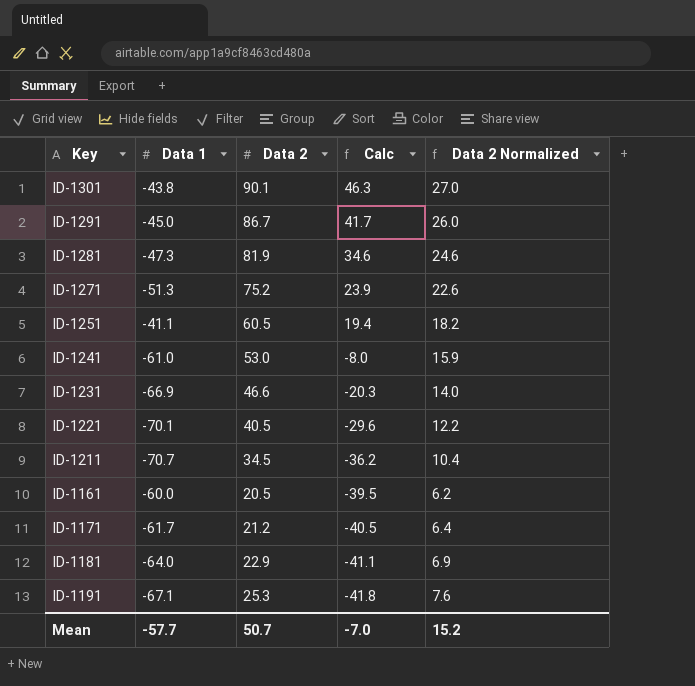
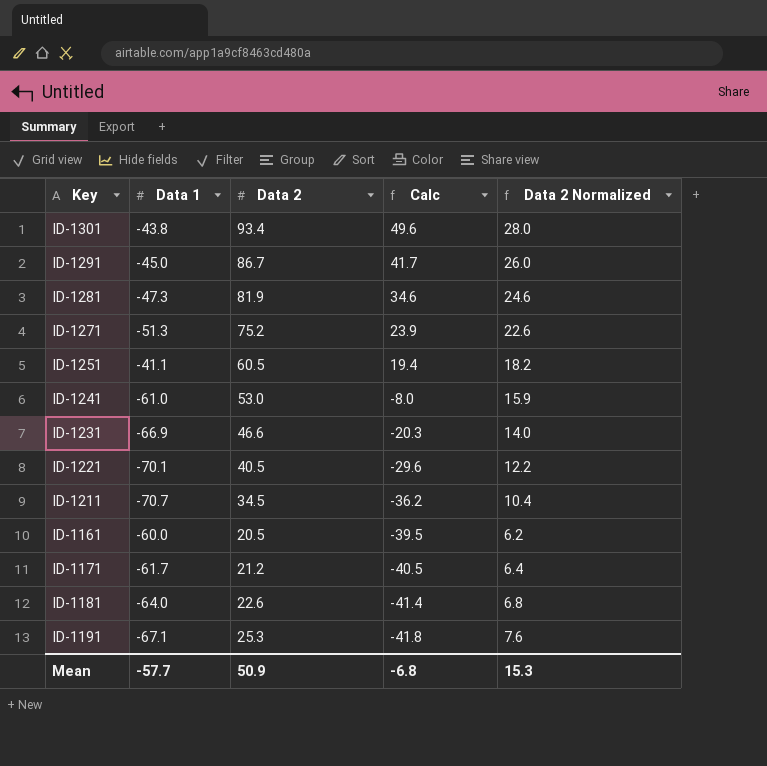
ID-1301 | Data 2: 90.1 -> 93.4
ID-1301 | Calc: 46.3 -> 49.6
ID-1301 | Data 2 Normalized: 27.0 -> 28.0
ID-1181 | Data 2: 22.9 -> 22.6
ID-1181 | Calc: -41.1 -> -41.4
ID-1181 | Data 2 Normalized: 6.9 -> 6.8
Mean | Data 2: 50.7 -> 50.9
Mean | Calc: -7.0 -> -6.8
Mean | Data 2 Normalized: 15.2 -> 15.3

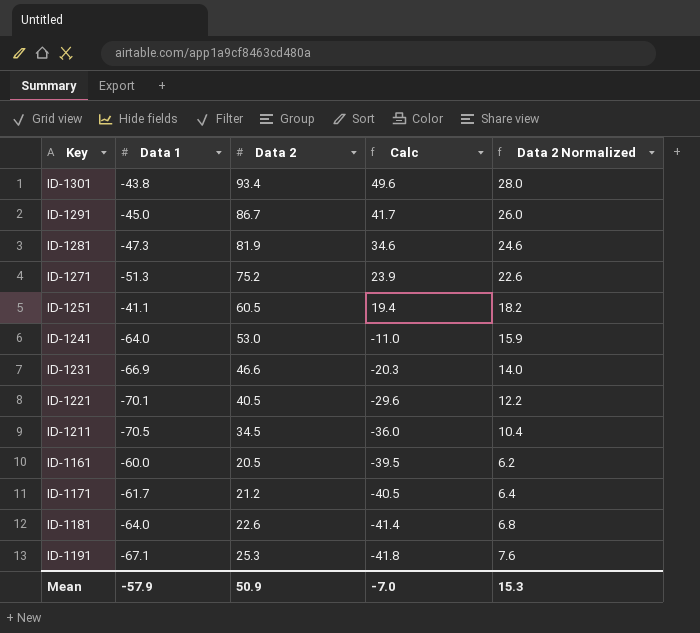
ID-1241 | Data 1: -61.0 -> -64.0
ID-1241 | Calc: -8.0 -> -11.0
ID-1211 | Data 1: -70.7 -> -70.5
ID-1211 | Calc: -36.2 -> -36.0
Mean | Data 1: -57.7 -> -57.9
Mean | Calc: -6.8 -> -7.0

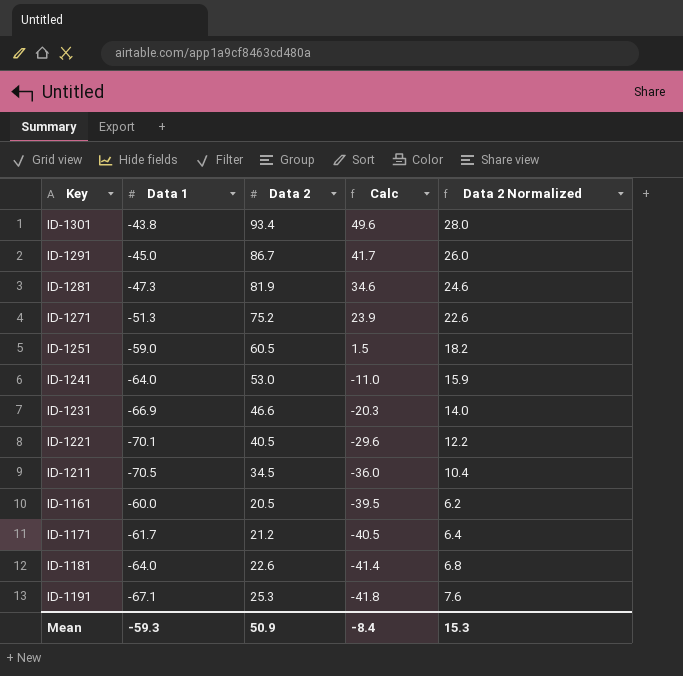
ID-1251 | Data 1: -41.1 -> -59.0
ID-1251 | Calc: 19.4 -> 1.5
Mean | Data 1: -57.9 -> -59.3
Mean | Calc: -7.0 -> -8.4

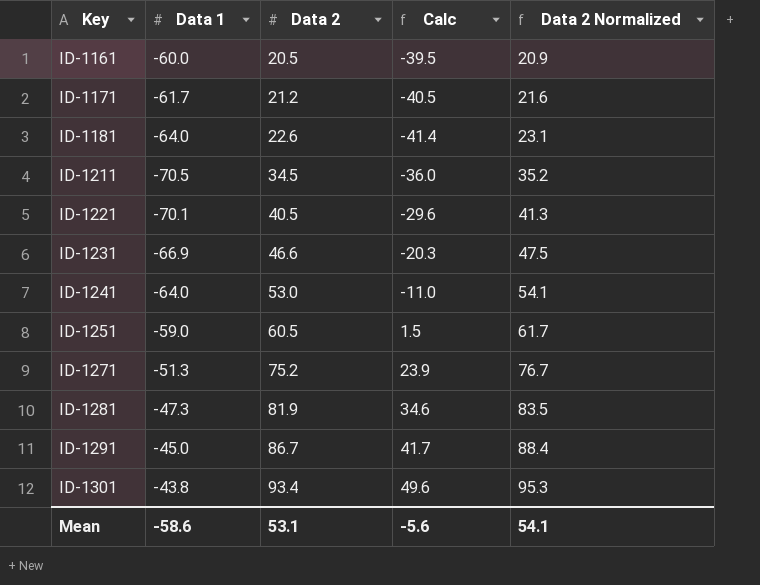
row order: Calc descending -> Key ascending
column Data 2 Normalized | formula: [Data 2] * 0.3 -> [Data 2] * 1.02
row ID-1191: -67.1 | 25.3 | -41.8 | 7.6 -> none
Mean | Data 1: -59.3 -> -58.6
Mean | Data 2: 50.9 -> 53.1
Mean | Calc: -8.4 -> -5.6
Mean | Data 2 Normalized: 15.3 -> 54.1

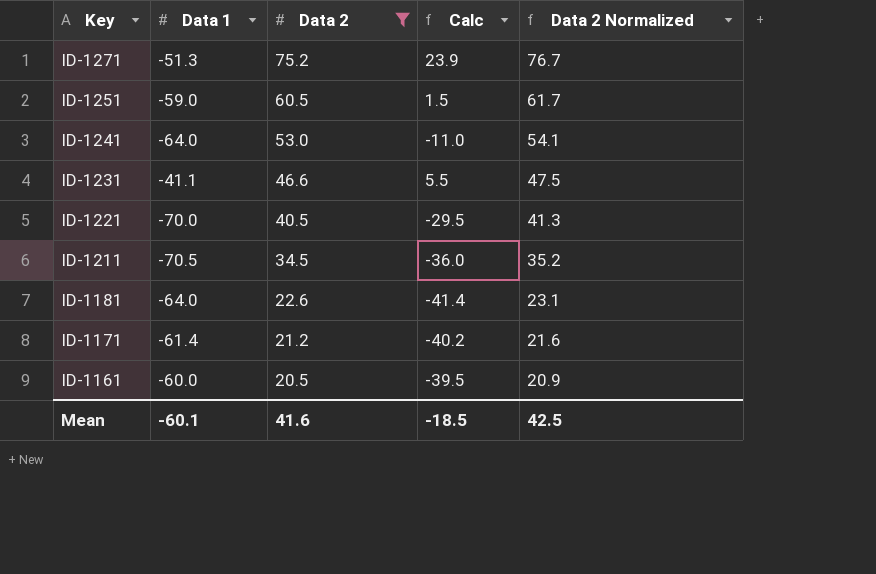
filter: none -> Data 2 <= 75.2
row order: Key ascending -> Key descending
ID-1231 | Data 1: -66.9 -> -41.1
ID-1231 | Calc: -20.3 -> 5.5
ID-1221 | Data 1: -70.1 -> -70.0
ID-1221 | Calc: -29.6 -> -29.5
ID-1171 | Data 1: -61.7 -> -61.4
ID-1171 | Calc: -40.5 -> -40.2
Mean | Data 1: -58.6 -> -60.1
Mean | Data 2: 53.1 -> 41.6
Mean | Calc: -5.6 -> -18.5
Mean | Data 2 Normalized: 54.1 -> 42.5

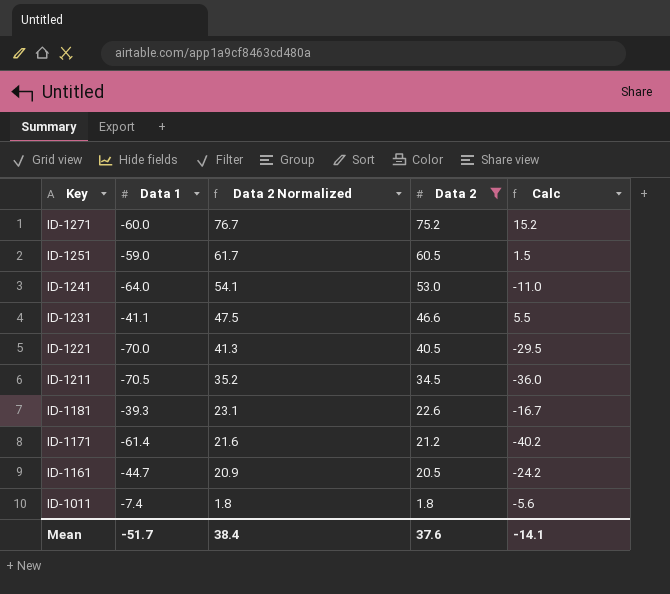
column Data 2 Normalized | position: 5 -> 3
ID-1271 | Data 1: -51.3 -> -60.0
ID-1271 | Calc: 23.9 -> 15.2
ID-1181 | Data 1: -64.0 -> -39.3
ID-1181 | Calc: -41.4 -> -16.7
ID-1161 | Data 1: -60.0 -> -44.7
ID-1161 | Calc: -39.5 -> -24.2
row ID-1011: none -> -7.4 | 1.8 | 1.8 | -5.6
Mean | Data 1: -60.1 -> -51.7
Mean | Data 2 Normalized: 42.5 -> 38.4
Mean | Data 2: 41.6 -> 37.6
Mean | Calc: -18.5 -> -14.1

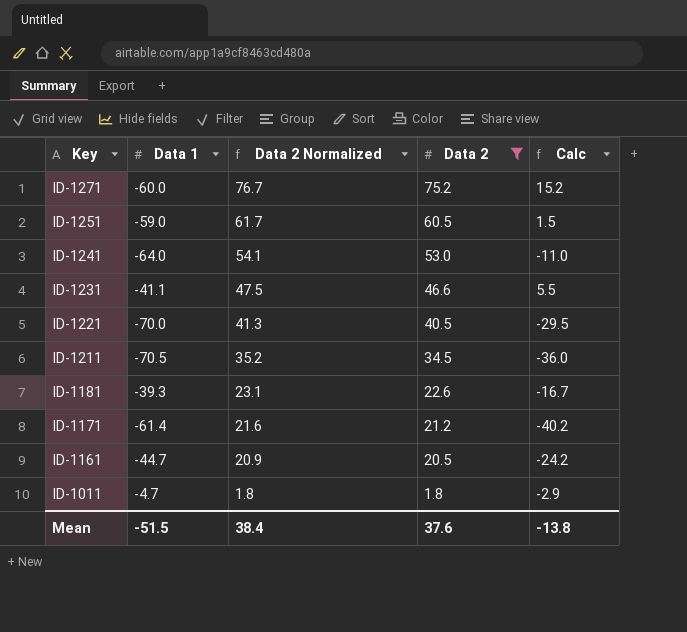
ID-1011 | Data 1: -7.4 -> -4.7
ID-1011 | Calc: -5.6 -> -2.9
Mean | Data 1: -51.7 -> -51.5
Mean | Calc: -14.1 -> -13.8

